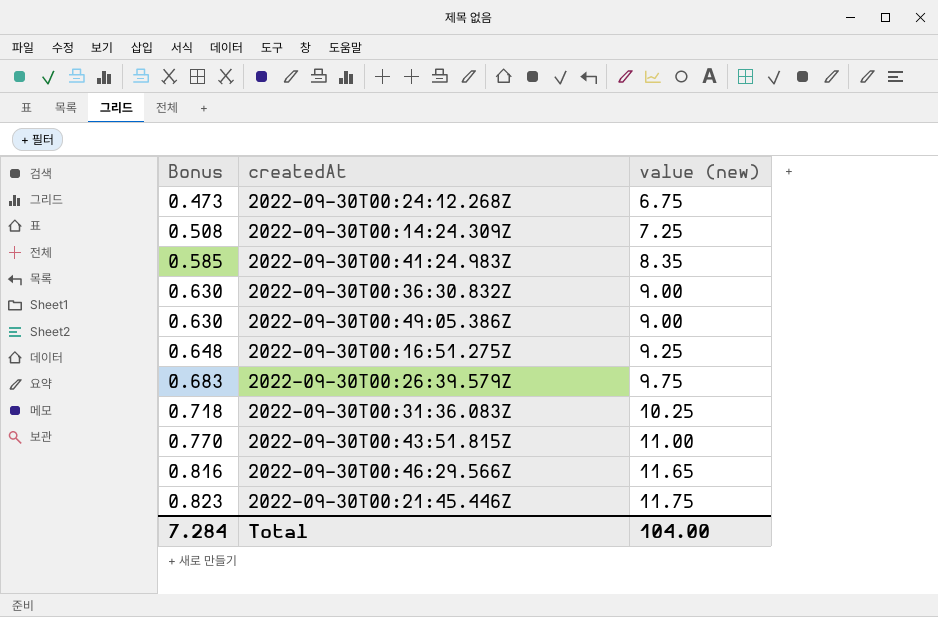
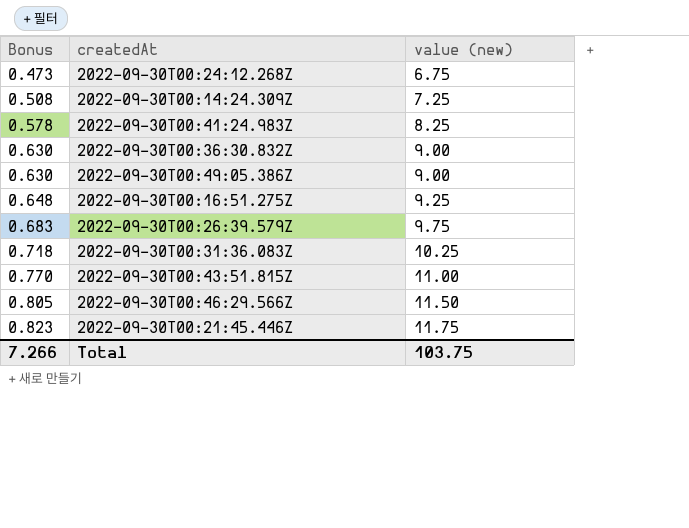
2022-09-30T00:41:24.983Z | Bonus: 0.585 -> 0.578
2022-09-30T00:41:24.983Z | value (new): 8.35 -> 8.25
2022-09-30T00:46:29.566Z | Bonus: 0.816 -> 0.805
2022-09-30T00:46:29.566Z | value (new): 11.65 -> 11.50
Total | Bonus: 7.284 -> 7.266
Total | value (new): 104.00 -> 103.75

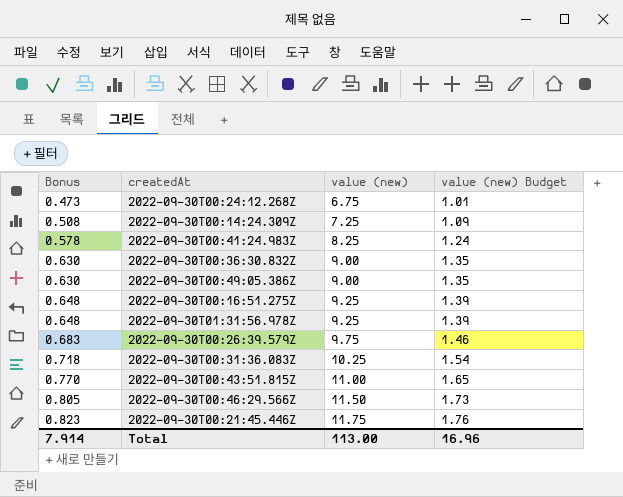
column value (new) Budget | formula: none -> [value (new)] * 0.15
row 2022-09-30T01:31:56.978Z: none -> 0.648 | 9.25 | 1.39
Total | Bonus: 7.266 -> 7.914
Total | value (new): 103.75 -> 113.00

